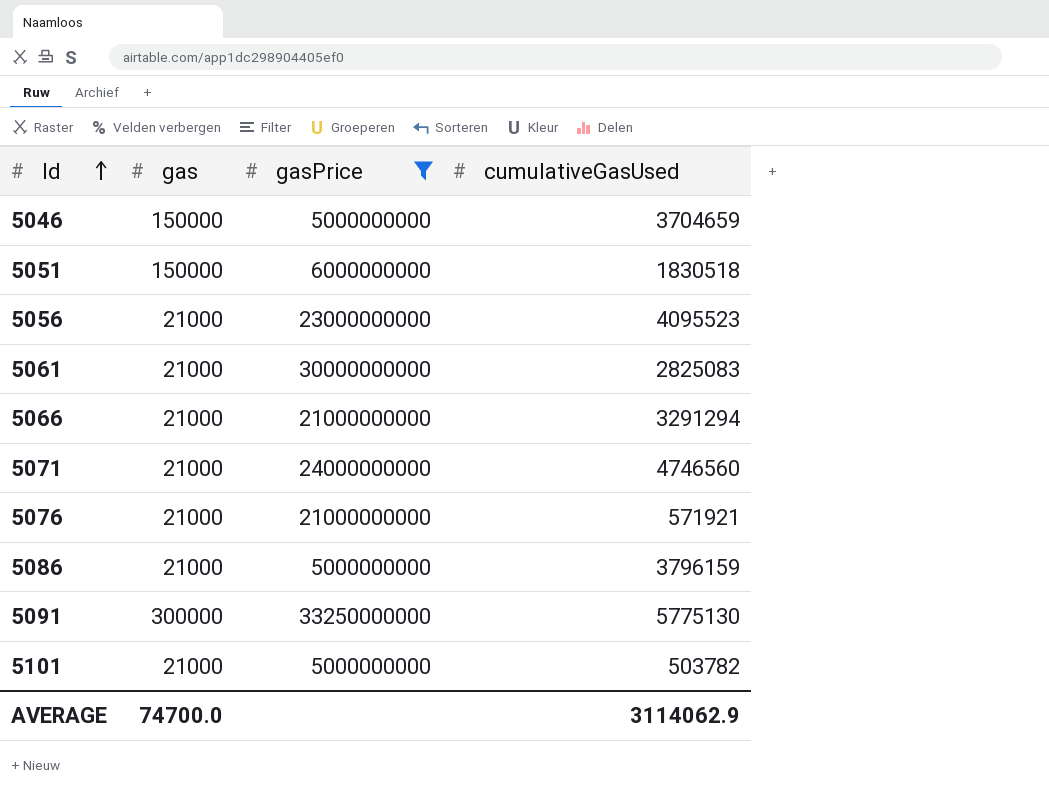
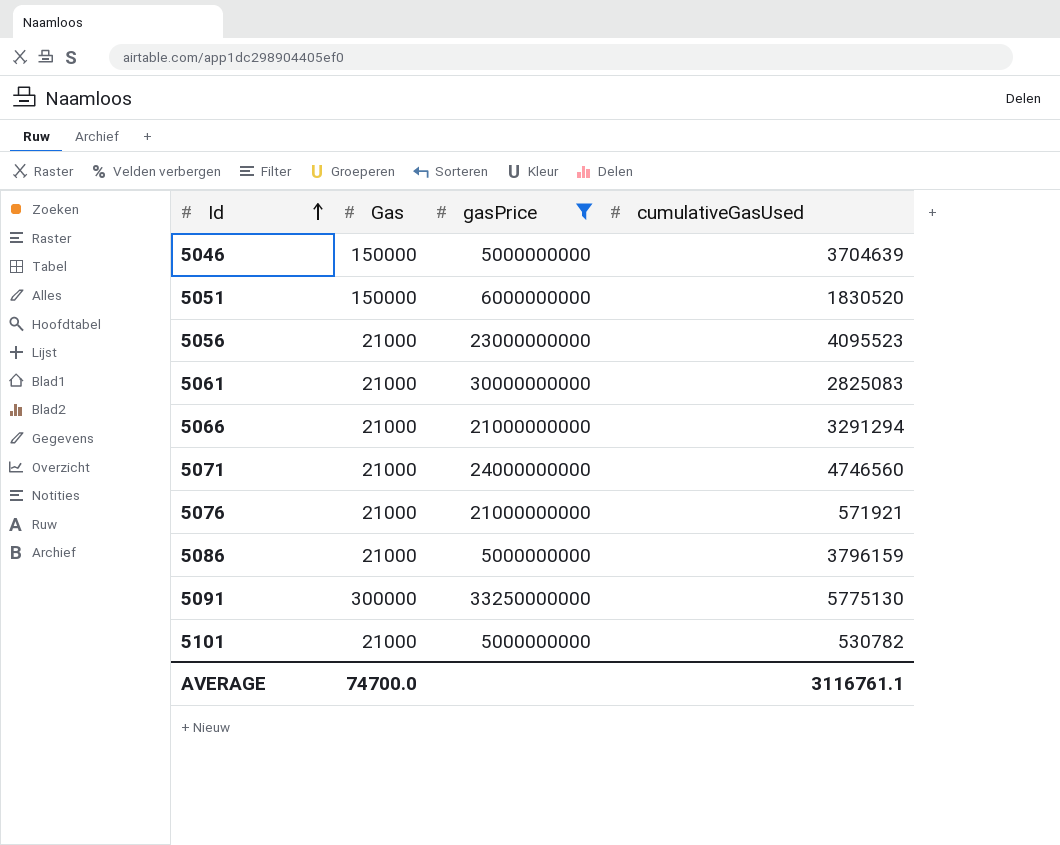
column name: gas -> Gas
5046 | cumulativeGasUsed: 3704659 -> 3704639
5051 | cumulativeGasUsed: 1830518 -> 1830520
5101 | cumulativeGasUsed: 503782 -> 530782
AVERAGE | cumulativeGasUsed: 3114062.9 -> 3116761.1

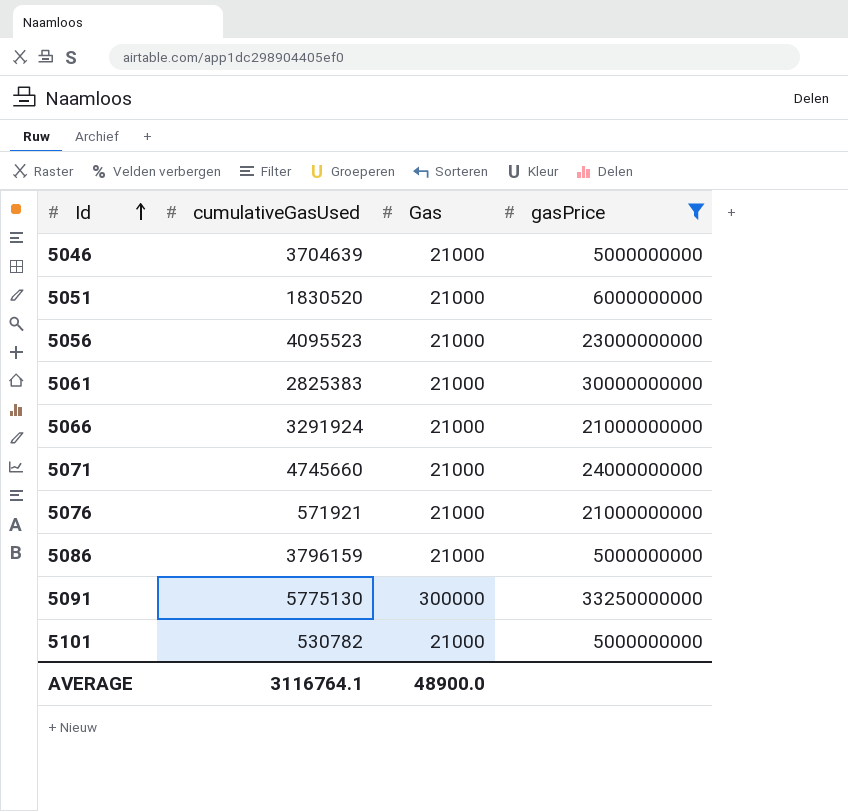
column cumulativeGasUsed | position: 4 -> 2
5046 | Gas: 150000 -> 21000
5051 | Gas: 150000 -> 21000
5061 | cumulativeGasUsed: 2825083 -> 2825383
5066 | cumulativeGasUsed: 3291294 -> 3291924
5071 | cumulativeGasUsed: 4746560 -> 4745660
AVERAGE | cumulativeGasUsed: 3116761.1 -> 3116764.1
AVERAGE | Gas: 74700.0 -> 48900.0

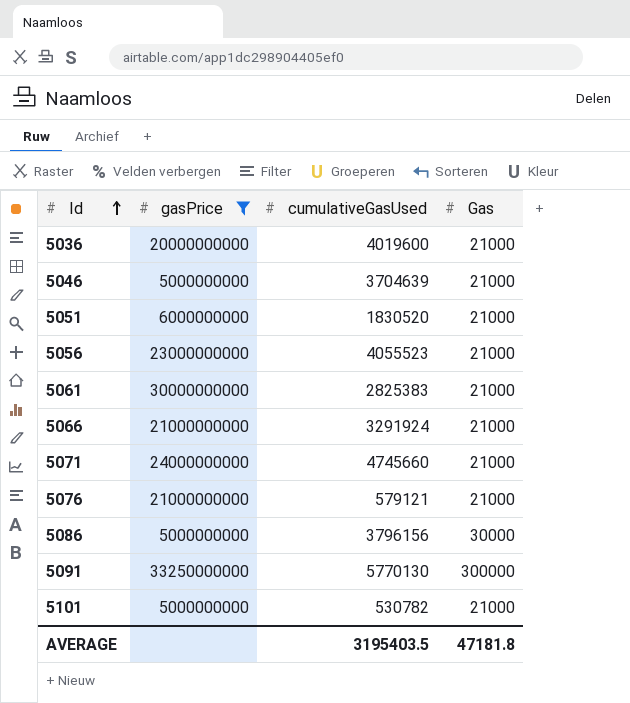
column gasPrice | position: 4 -> 2
row 5036: none -> 20000000000 | 4019600 | 21000
5056 | cumulativeGasUsed: 4095523 -> 4055523
5076 | cumulativeGasUsed: 571921 -> 579121
5086 | cumulativeGasUsed: 3796159 -> 3796156
5086 | Gas: 21000 -> 30000
5091 | cumulativeGasUsed: 5775130 -> 5770130
AVERAGE | cumulativeGasUsed: 3116764.1 -> 3195403.5
AVERAGE | Gas: 48900.0 -> 47181.8

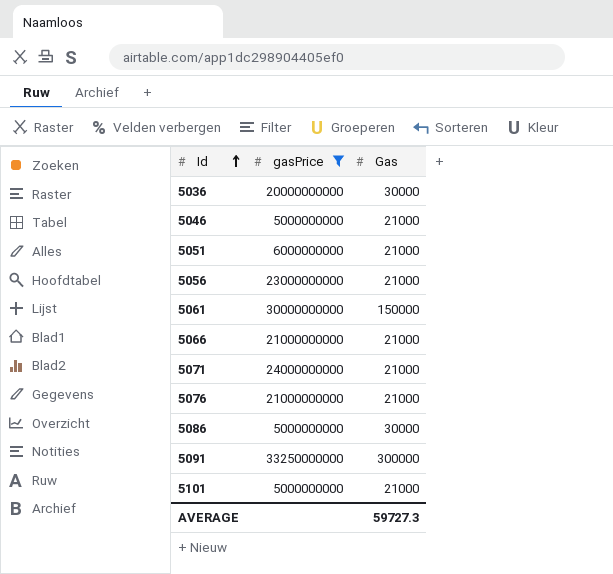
column cumulativeGasUsed | position: 3 -> none
5036 | Gas: 21000 -> 30000
5061 | Gas: 21000 -> 150000
AVERAGE | Gas: 47181.8 -> 59727.3

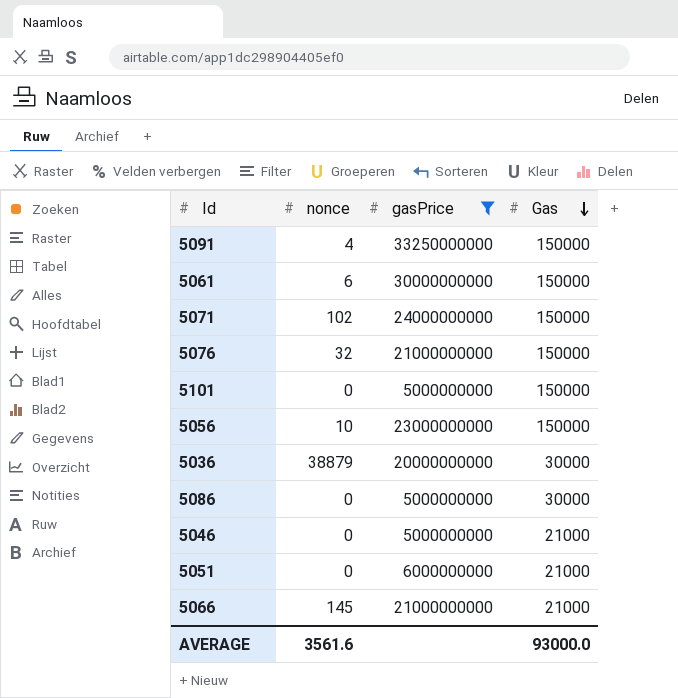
row order: Id ascending -> Gas descending
column nonce | position: none -> 2
5091 | Gas: 300000 -> 150000
5071 | Gas: 21000 -> 150000
5076 | Gas: 21000 -> 150000
5101 | Gas: 21000 -> 150000
5056 | Gas: 21000 -> 150000
AVERAGE | Gas: 59727.3 -> 93000.0

